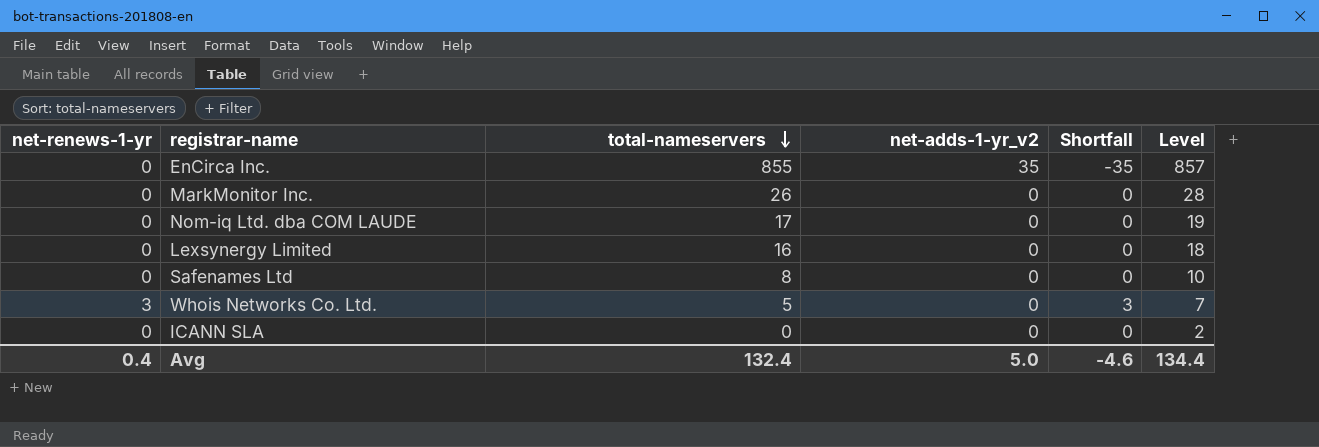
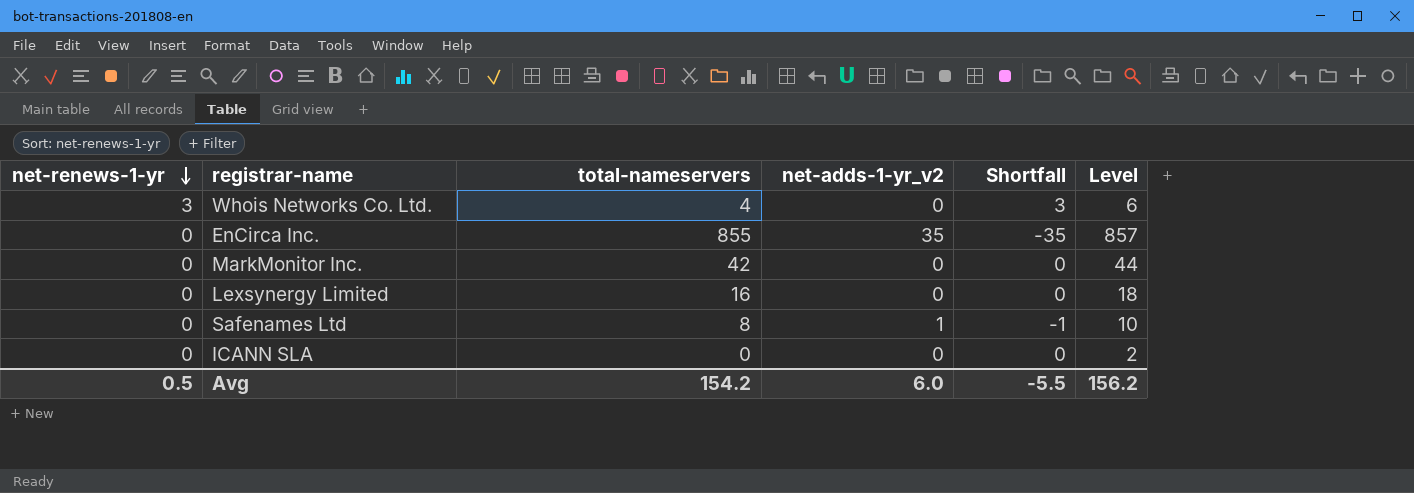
row order: total-nameservers descending -> net-renews-1-yr descending
row Nom-iq Ltd. dba COM LAUDE: 0 | 17 | 0 | 0 | 19 -> none
Whois Networks Co. Ltd. | total-nameservers: 5 -> 4
Whois Networks Co. Ltd. | Level: 7 -> 6
MarkMonitor Inc. | total-nameservers: 26 -> 42
MarkMonitor Inc. | Level: 28 -> 44
Safenames Ltd | net-adds-1-yr_v2: 0 -> 1
Safenames Ltd | Shortfall: 0 -> -1
Avg | net-renews-1-yr: 0.4 -> 0.5
Avg | total-nameservers: 132.4 -> 154.2
Avg | net-adds-1-yr_v2: 5.0 -> 6.0
Avg | Shortfall: -4.6 -> -5.5
Avg | Level: 134.4 -> 156.2

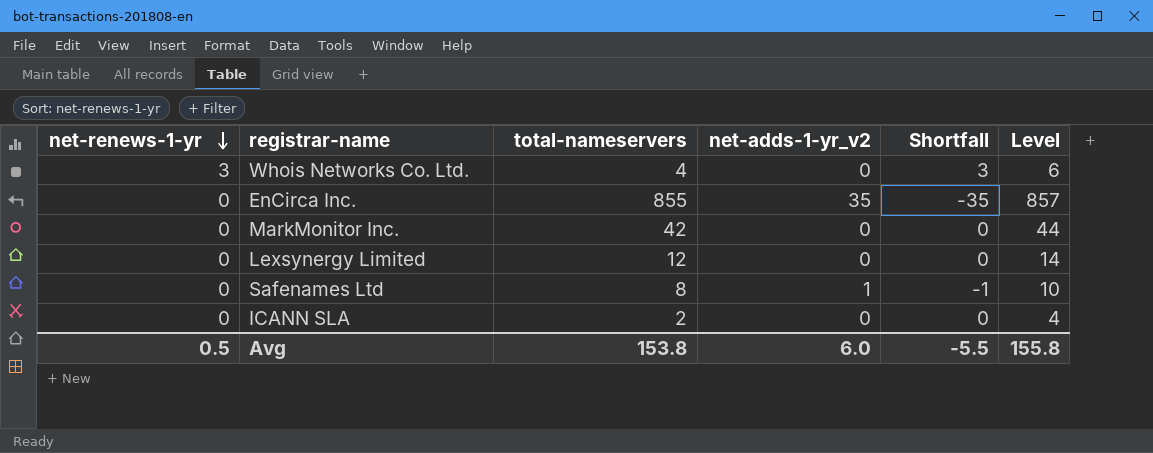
Lexsynergy Limited | total-nameservers: 16 -> 12
Lexsynergy Limited | Level: 18 -> 14
ICANN SLA | total-nameservers: 0 -> 2
ICANN SLA | Level: 2 -> 4
Avg | total-nameservers: 154.2 -> 153.8
Avg | Level: 156.2 -> 155.8

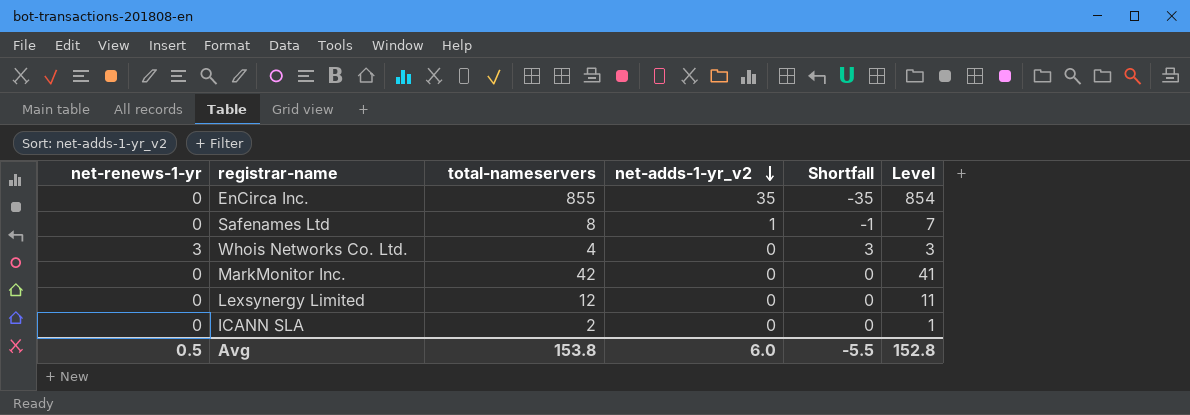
row order: net-renews-1-yr descending -> net-adds-1-yr_v2 descending
column Level | formula: [total-nameservers] + 2 -> [total-nameservers] - 1
Avg | Level: 155.8 -> 152.8

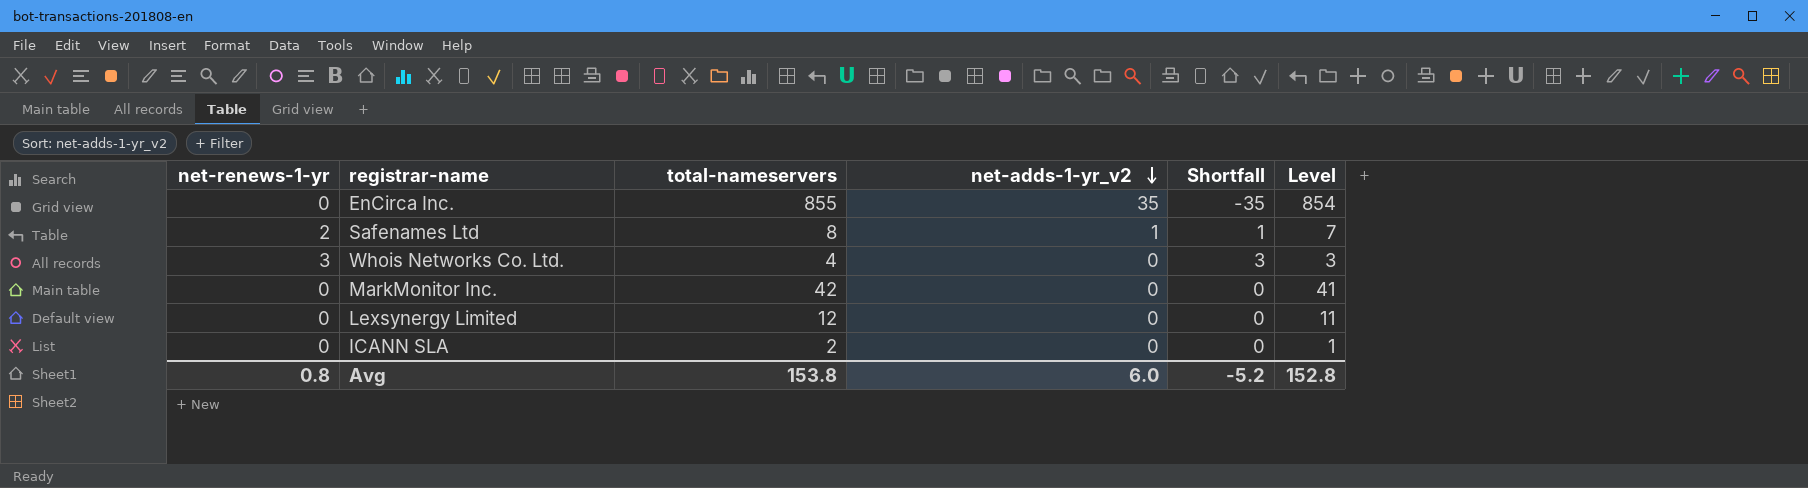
Safenames Ltd | net-renews-1-yr: 0 -> 2
Safenames Ltd | Shortfall: -1 -> 1
Avg | net-renews-1-yr: 0.5 -> 0.8
Avg | Shortfall: -5.5 -> -5.2

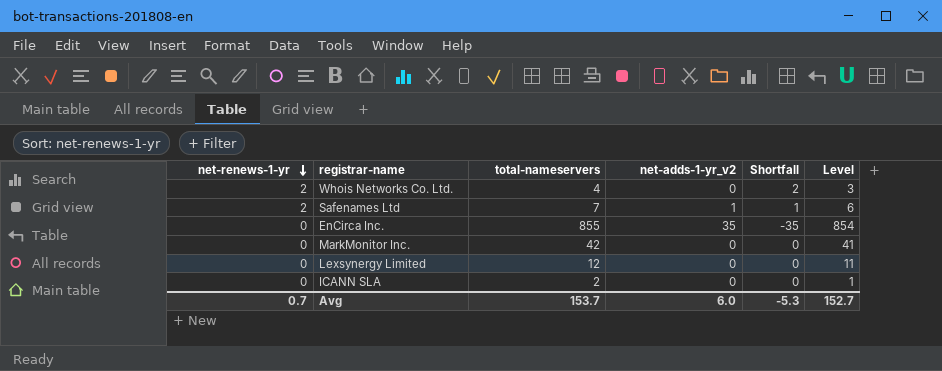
row order: net-adds-1-yr_v2 descending -> net-renews-1-yr descending
Whois Networks Co. Ltd. | net-renews-1-yr: 3 -> 2
Whois Networks Co. Ltd. | Shortfall: 3 -> 2
Safenames Ltd | total-nameservers: 8 -> 7
Safenames Ltd | Level: 7 -> 6
Avg | net-renews-1-yr: 0.8 -> 0.7
Avg | total-nameservers: 153.8 -> 153.7
Avg | Shortfall: -5.2 -> -5.3
Avg | Level: 152.8 -> 152.7

